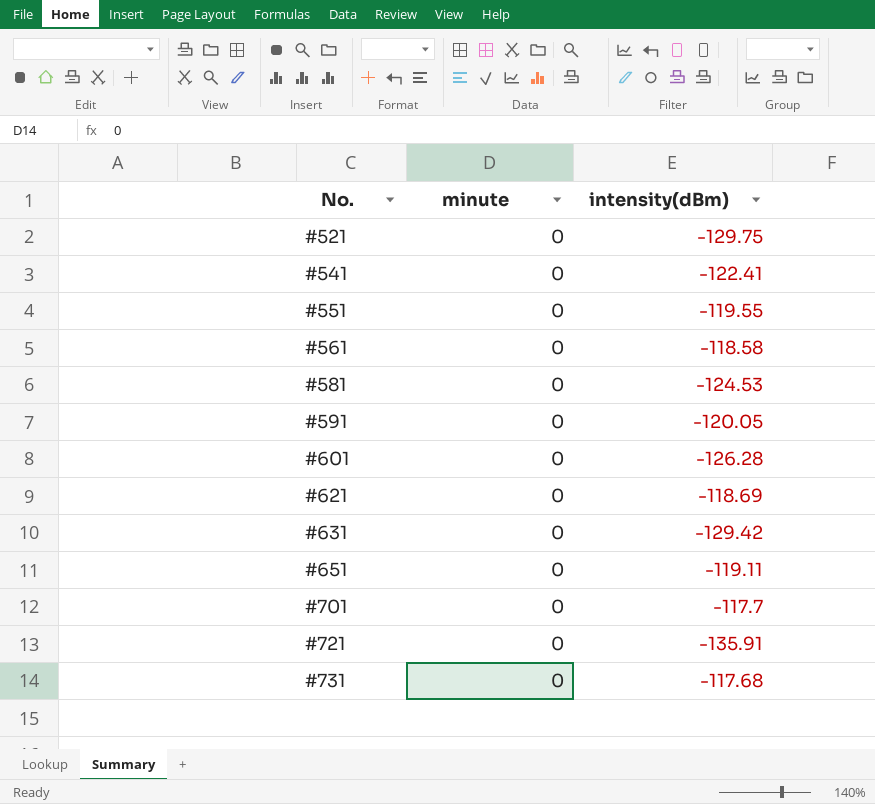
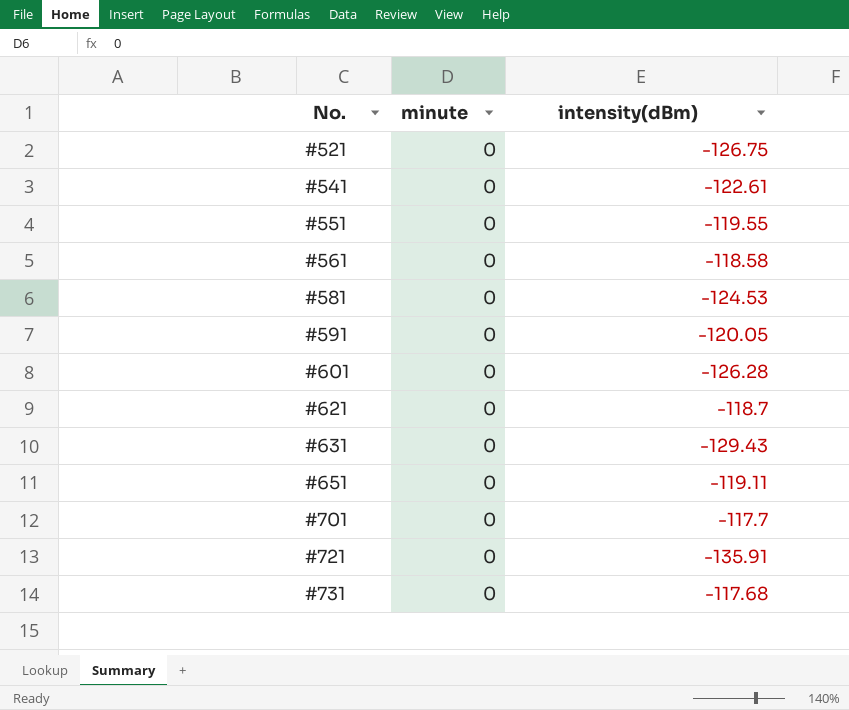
#521 | intensity(dBm): -129.75 -> -126.75
#541 | intensity(dBm): -122.41 -> -122.61
#621 | intensity(dBm): -118.69 -> -118.7
#631 | intensity(dBm): -129.42 -> -129.43

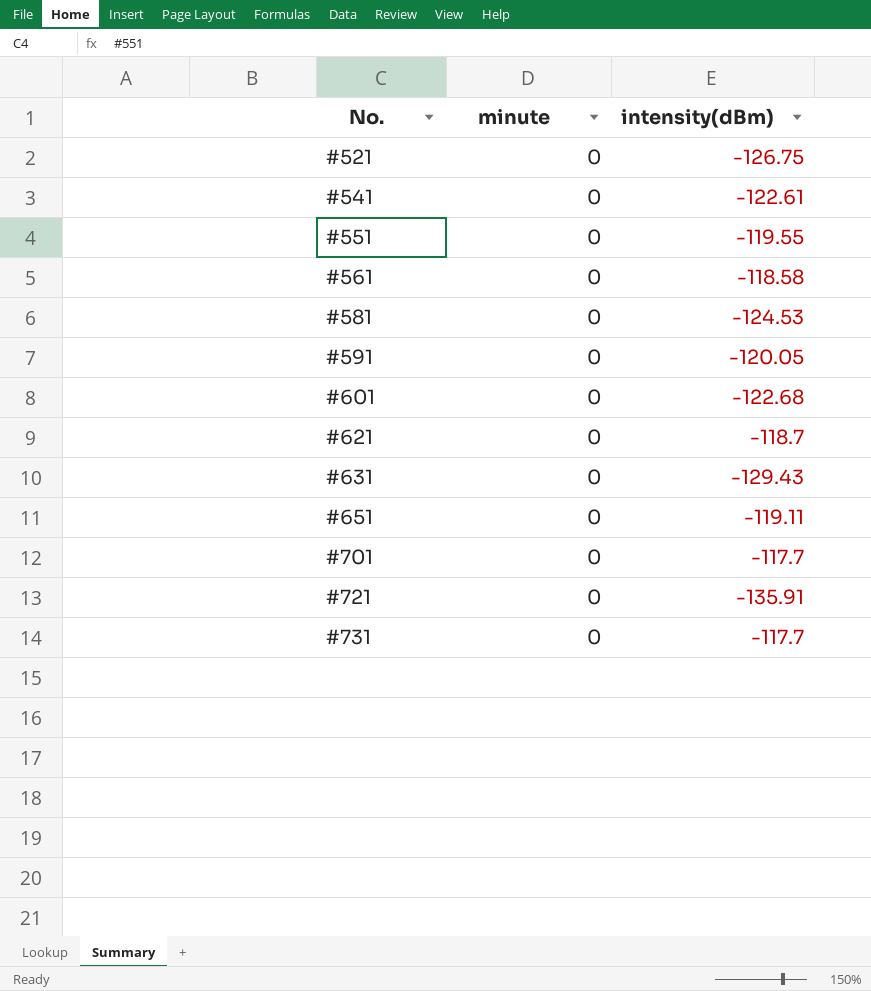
#601 | intensity(dBm): -126.28 -> -122.68
#731 | intensity(dBm): -117.68 -> -117.7

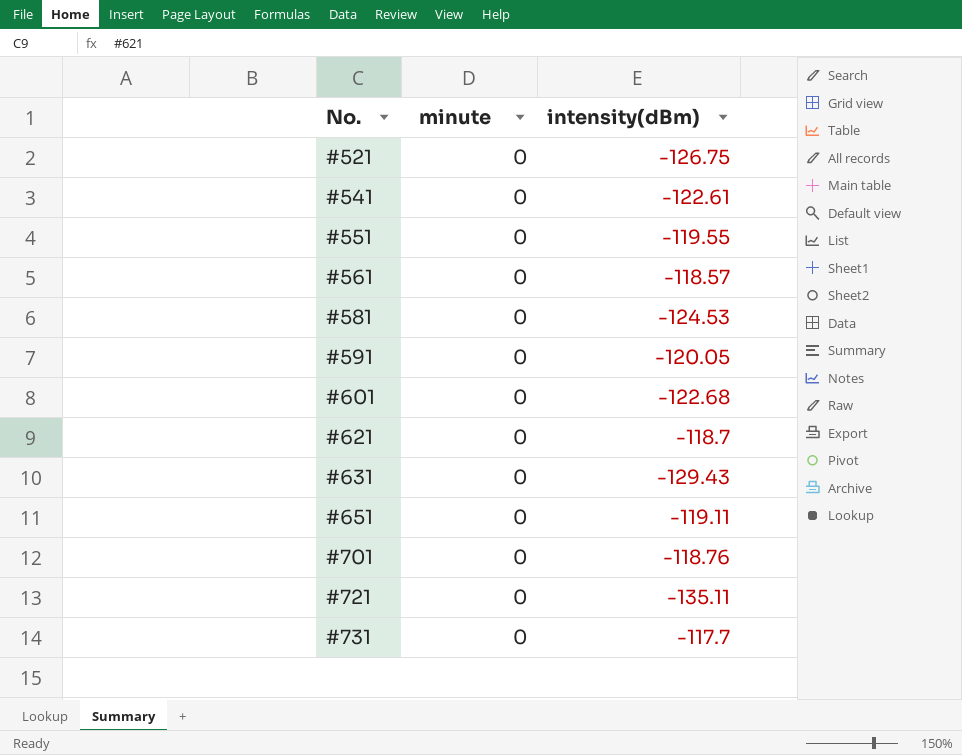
#561 | intensity(dBm): -118.58 -> -118.57
#701 | intensity(dBm): -117.7 -> -118.76
#721 | intensity(dBm): -135.91 -> -135.11

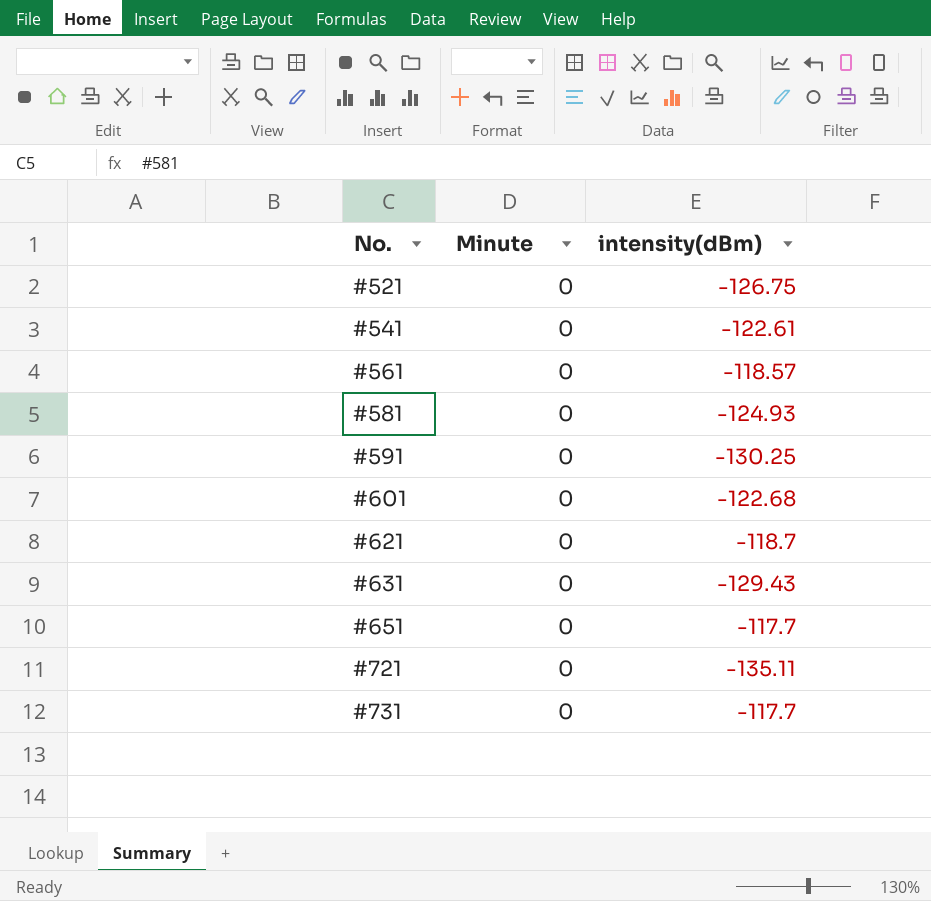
column name: minute -> Minute
row #551: 0 | -119.55 -> none
row #701: 0 | -118.76 -> none
#581 | intensity(dBm): -124.53 -> -124.93
#591 | intensity(dBm): -120.05 -> -130.25
#651 | intensity(dBm): -119.11 -> -117.7

